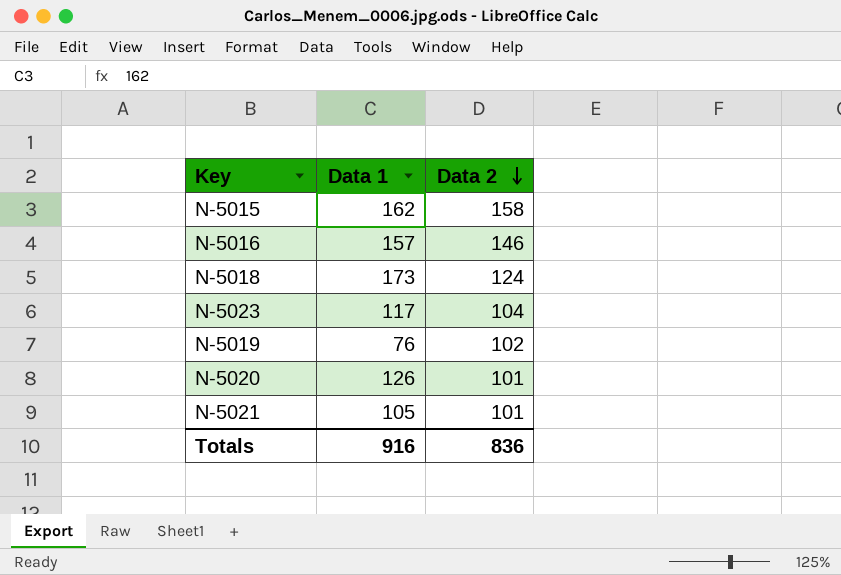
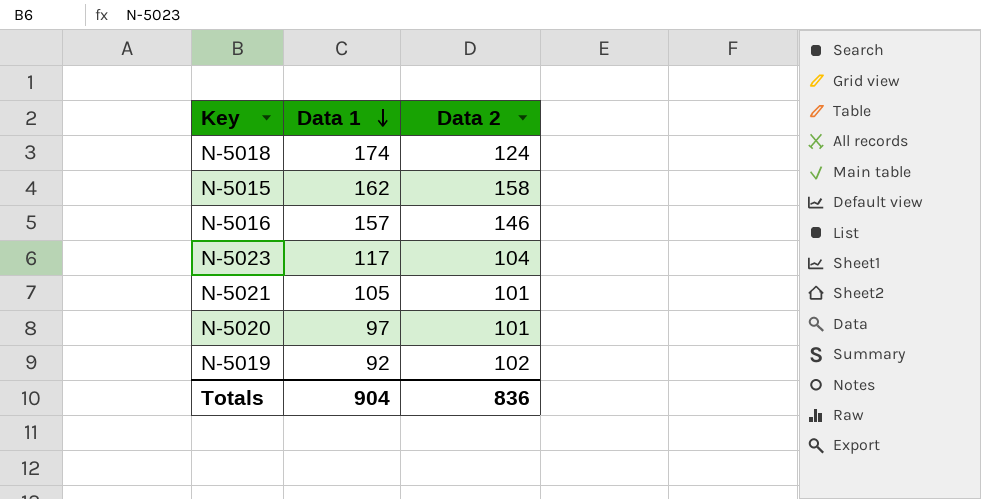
row order: Data 2 descending -> Data 1 descending
N-5018 | Data 1: 173 -> 174
N-5020 | Data 1: 126 -> 97
N-5019 | Data 1: 76 -> 92
Totals | Data 1: 916 -> 904

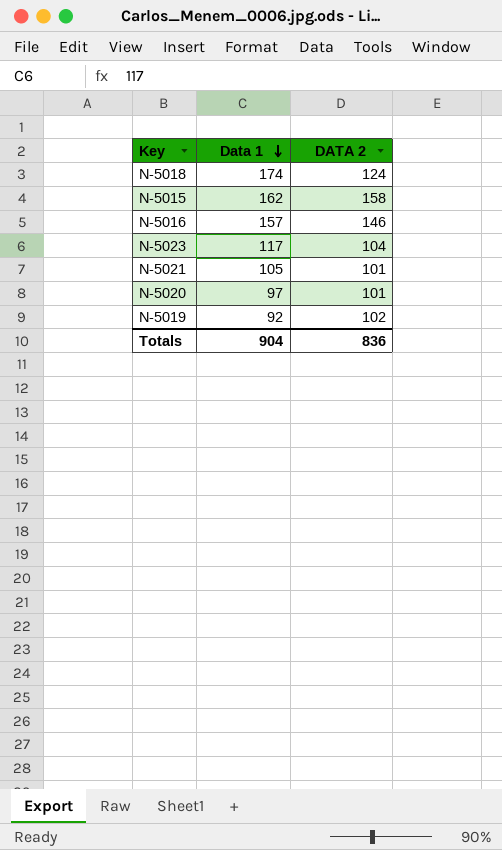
column name: Data 2 -> DATA 2

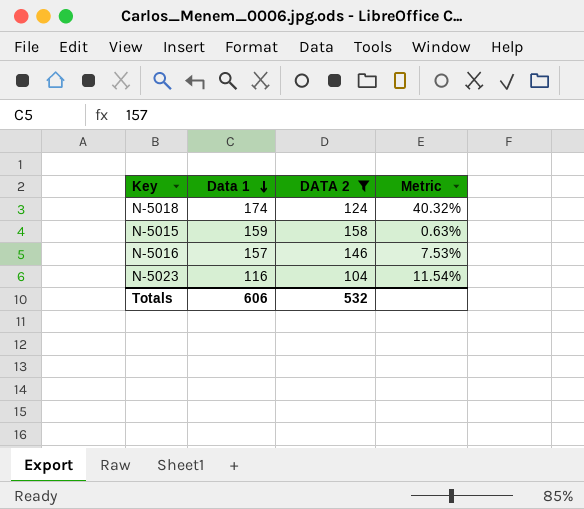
filter: none -> DATA 2 >= 104
column Metric | formula: none -> ([Data 1] - [DATA 2]) / [DATA 2]
N-5015 | Data 1: 162 -> 159
N-5023 | Data 1: 117 -> 116
Totals | Data 1: 904 -> 606
Totals | DATA 2: 836 -> 532

